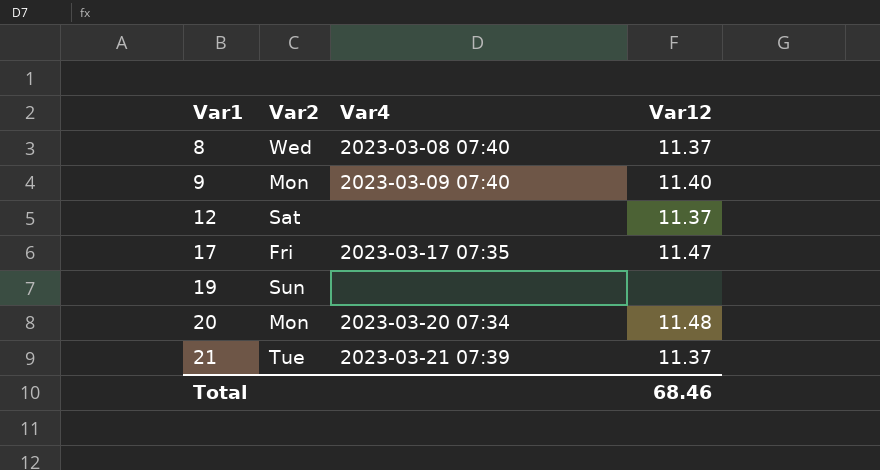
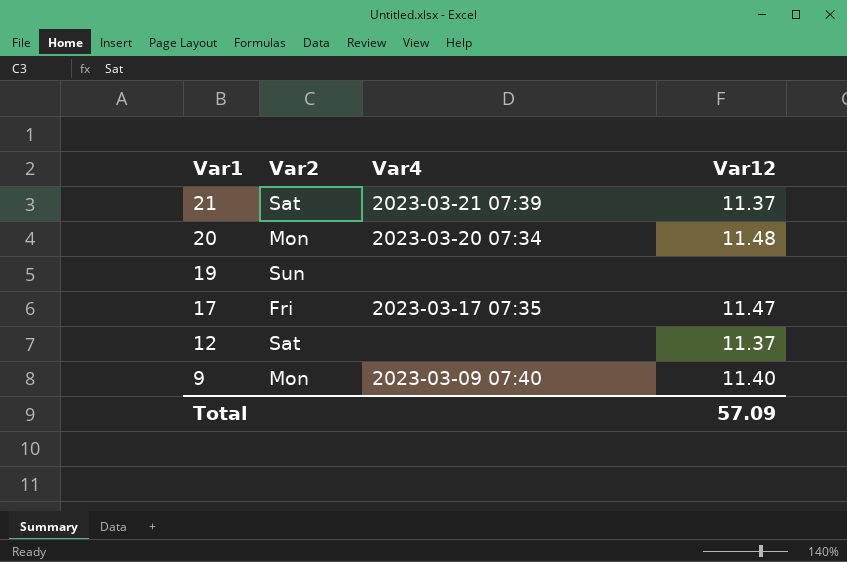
row order: Var1 ascending -> Var1 descending
row 8: Wed | 2023-03-08 07:40 | 11.37 -> none
21 | Var2: Tue -> Sat
Total | Var12: 68.46 -> 57.09

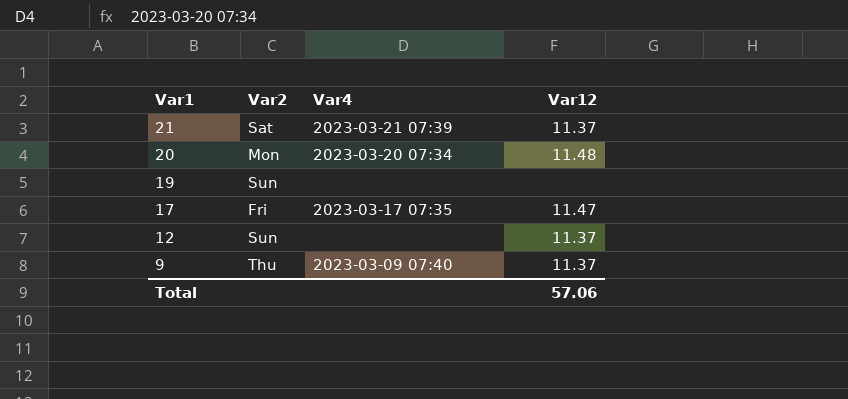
12 | Var2: Sat -> Sun
9 | Var2: Mon -> Thu
9 | Var12: 11.40 -> 11.37
Total | Var12: 57.09 -> 57.06

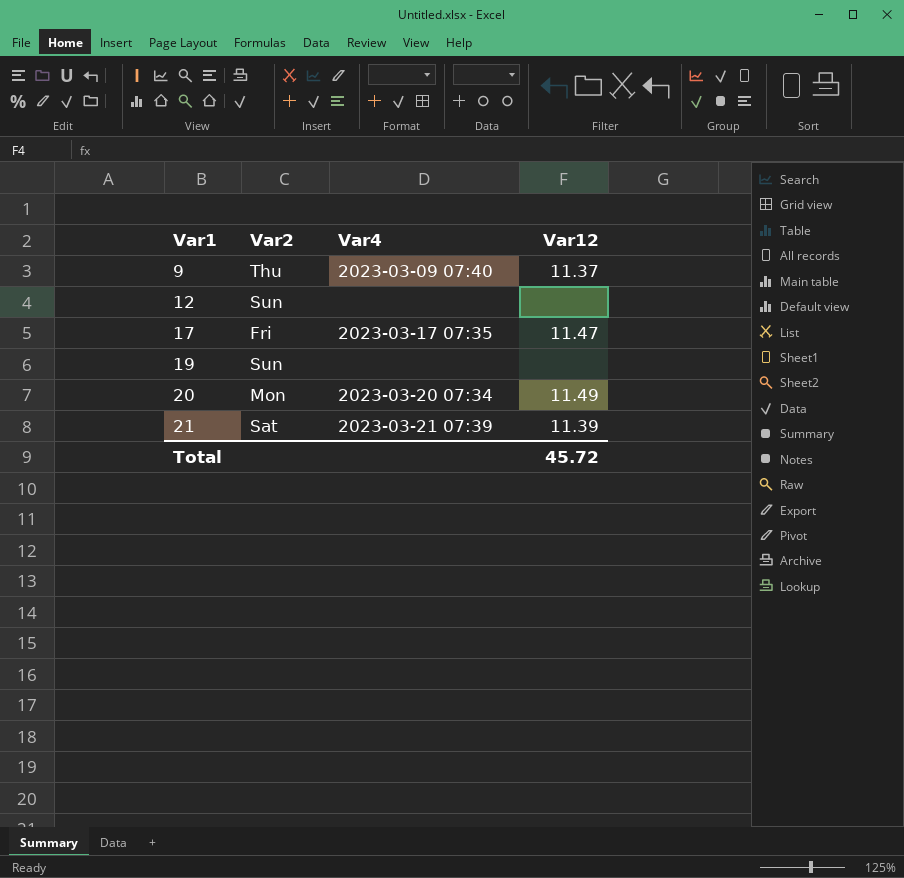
row order: Var1 descending -> Var1 ascending
12 | Var12: 11.37 -> none
20 | Var12: 11.48 -> 11.49
21 | Var12: 11.37 -> 11.39
Total | Var12: 57.06 -> 45.72

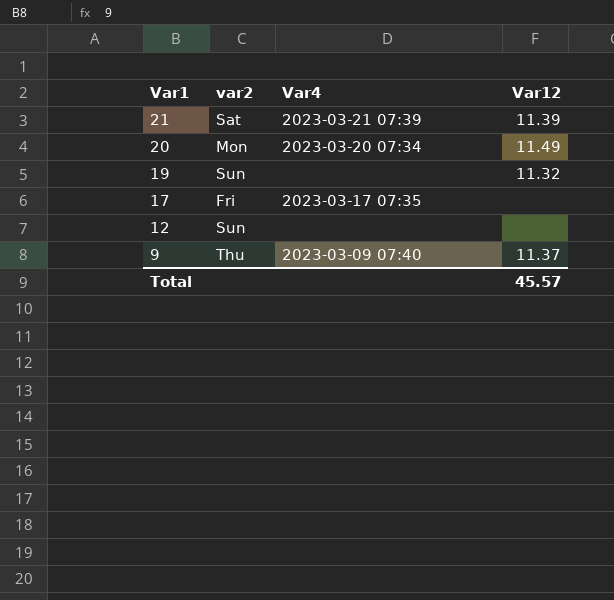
row order: Var1 ascending -> Var1 descending
column name: Var2 -> var2
19 | Var12: none -> 11.32
17 | Var12: 11.47 -> none
Total | Var12: 45.72 -> 45.57

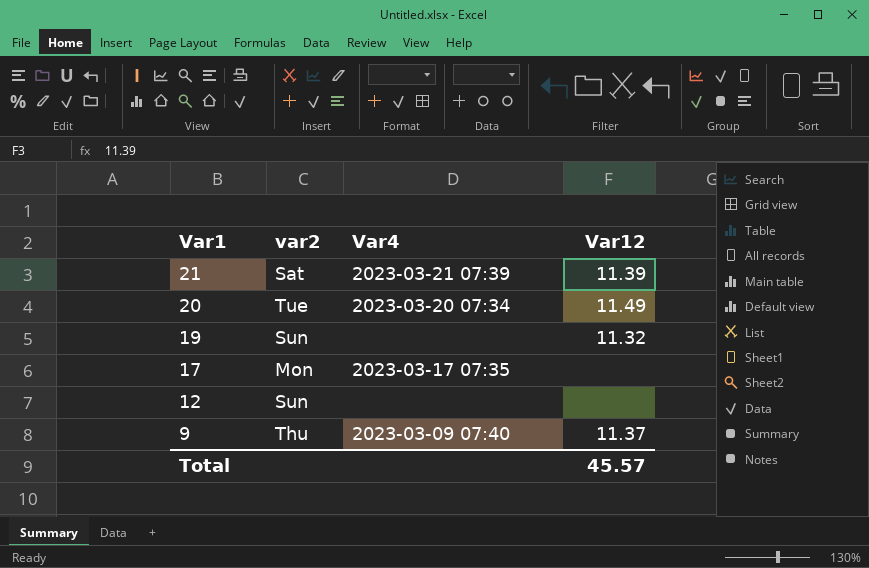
20 | var2: Mon -> Tue
17 | var2: Fri -> Mon

